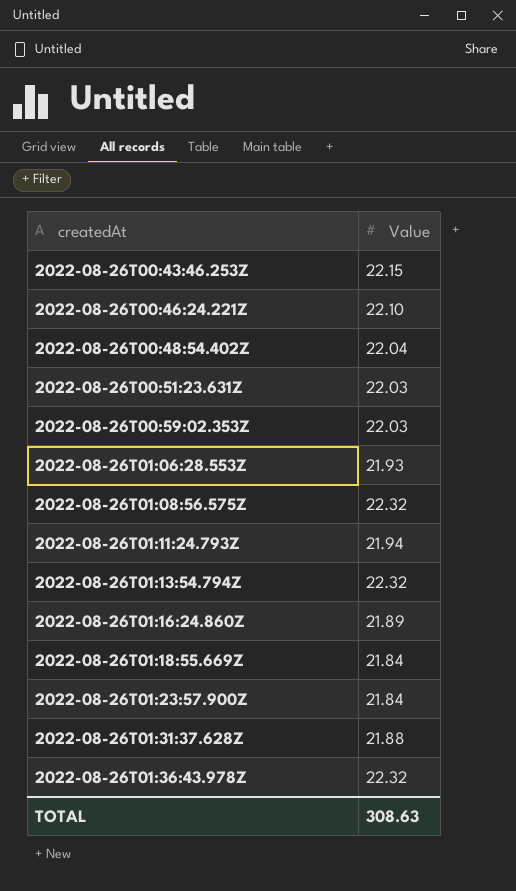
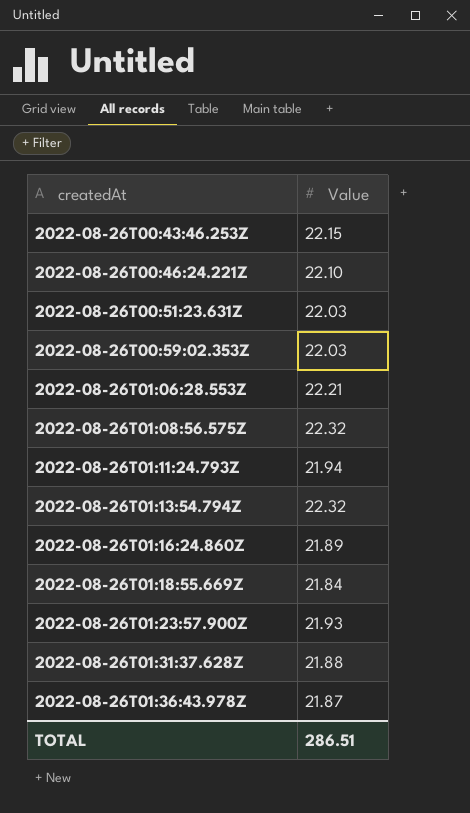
row 2022-08-26T00:48:54.402Z: 22.04 -> none
2022-08-26T01:06:28.553Z | Value: 21.93 -> 22.21
2022-08-26T01:23:57.900Z | Value: 21.84 -> 21.93
2022-08-26T01:36:43.978Z | Value: 22.32 -> 21.87
TOTAL | Value: 308.63 -> 286.51

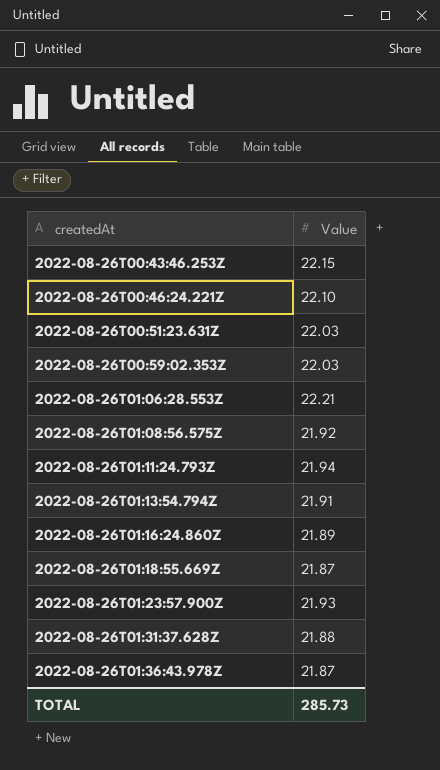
2022-08-26T01:08:56.575Z | Value: 22.32 -> 21.92
2022-08-26T01:13:54.794Z | Value: 22.32 -> 21.91
2022-08-26T01:18:55.669Z | Value: 21.84 -> 21.87
TOTAL | Value: 286.51 -> 285.73

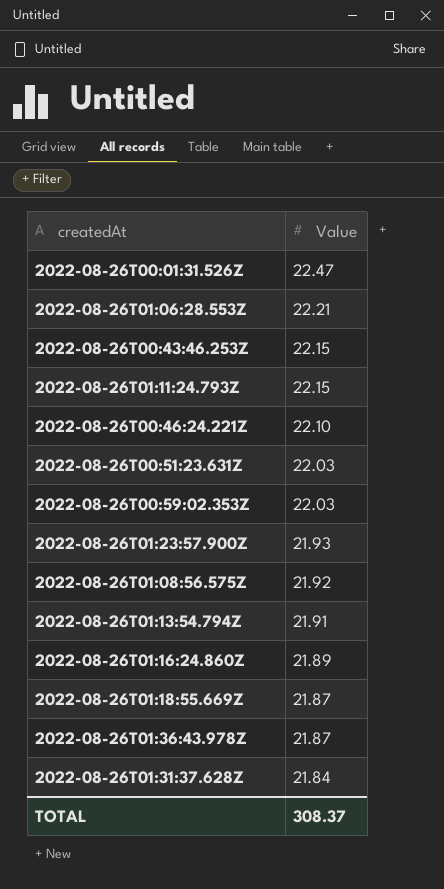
row order: createdAt ascending -> Value descending
row 2022-08-26T00:01:31.526Z: none -> 22.47
2022-08-26T01:11:24.793Z | Value: 21.94 -> 22.15
2022-08-26T01:31:37.628Z | Value: 21.88 -> 21.84
TOTAL | Value: 285.73 -> 308.37

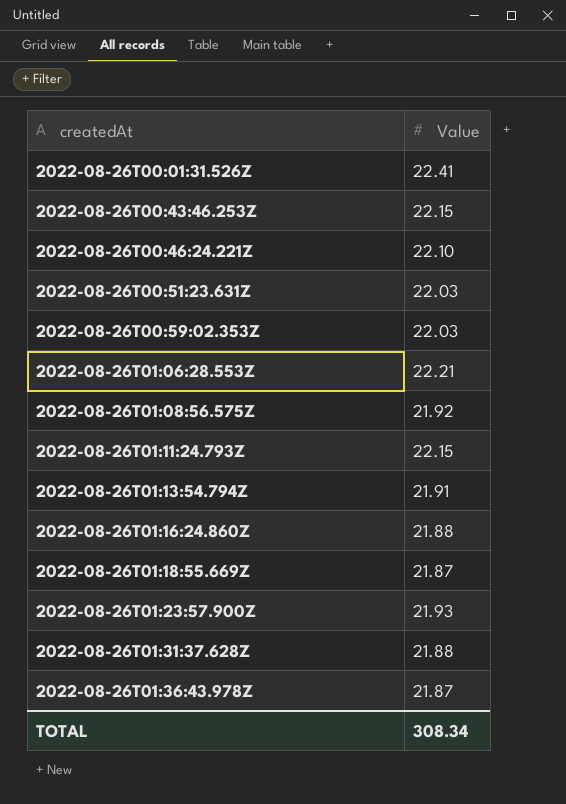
row order: Value descending -> createdAt ascending
2022-08-26T00:01:31.526Z | Value: 22.47 -> 22.41
2022-08-26T01:16:24.860Z | Value: 21.89 -> 21.88
2022-08-26T01:31:37.628Z | Value: 21.84 -> 21.88
TOTAL | Value: 308.37 -> 308.34

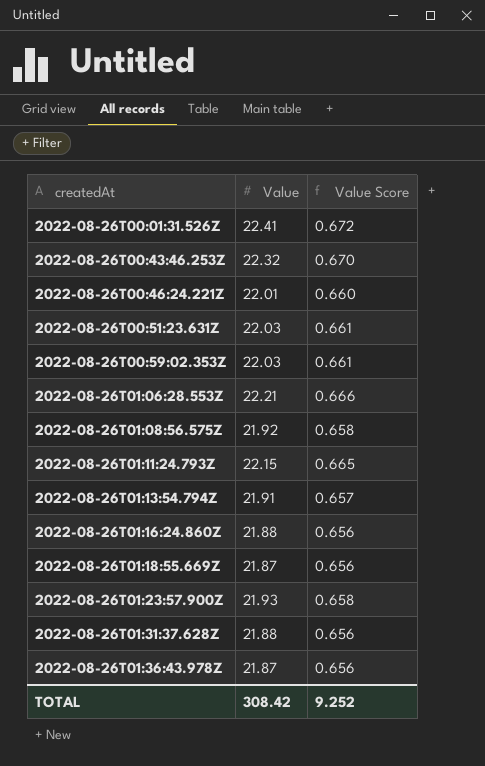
column Value Score | formula: none -> [Value] * 0.03
2022-08-26T00:43:46.253Z | Value: 22.15 -> 22.32
2022-08-26T00:46:24.221Z | Value: 22.10 -> 22.01
TOTAL | Value: 308.34 -> 308.42

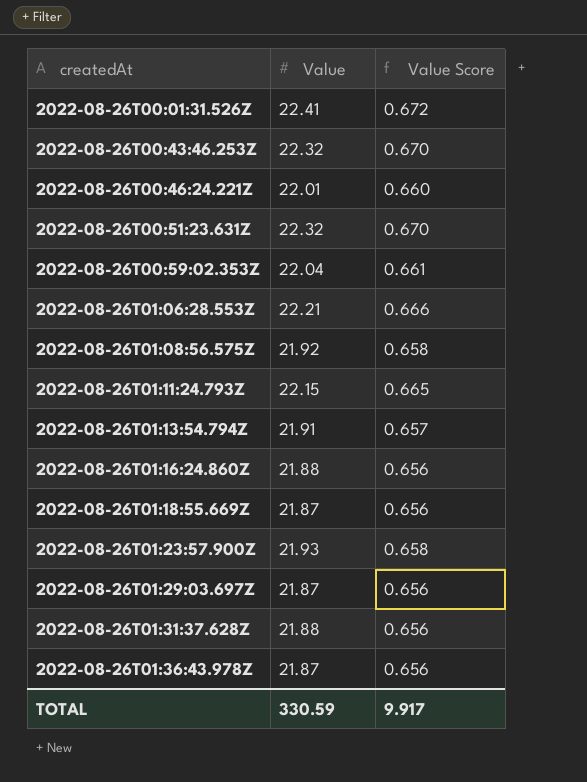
2022-08-26T00:51:23.631Z | Value: 22.03 -> 22.32
2022-08-26T00:51:23.631Z | Value Score: 0.661 -> 0.670
2022-08-26T00:59:02.353Z | Value: 22.03 -> 22.04
row 2022-08-26T01:29:03.697Z: none -> 21.87 | 0.656
TOTAL | Value: 308.42 -> 330.59
TOTAL | Value Score: 9.252 -> 9.917

